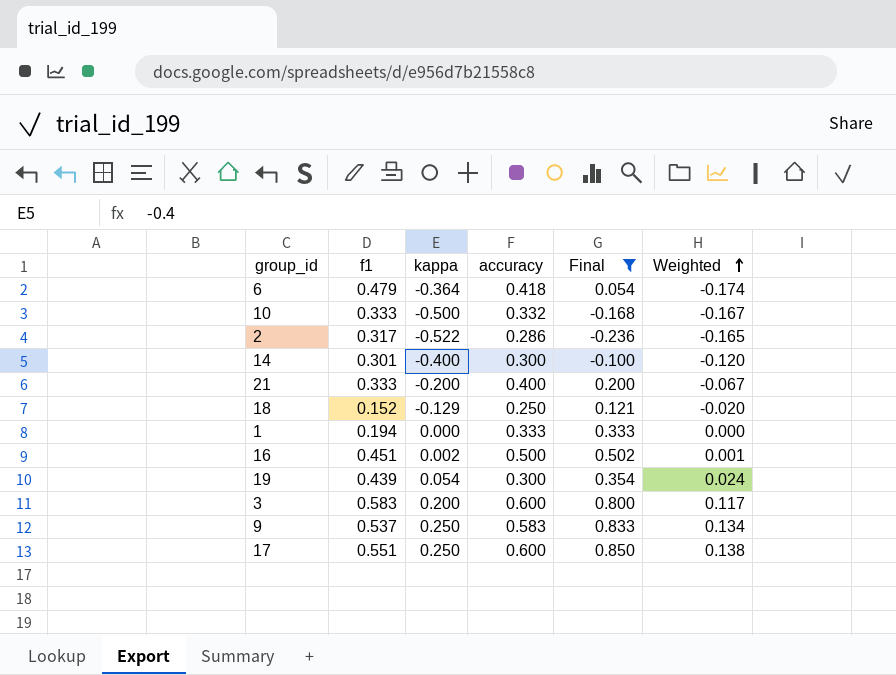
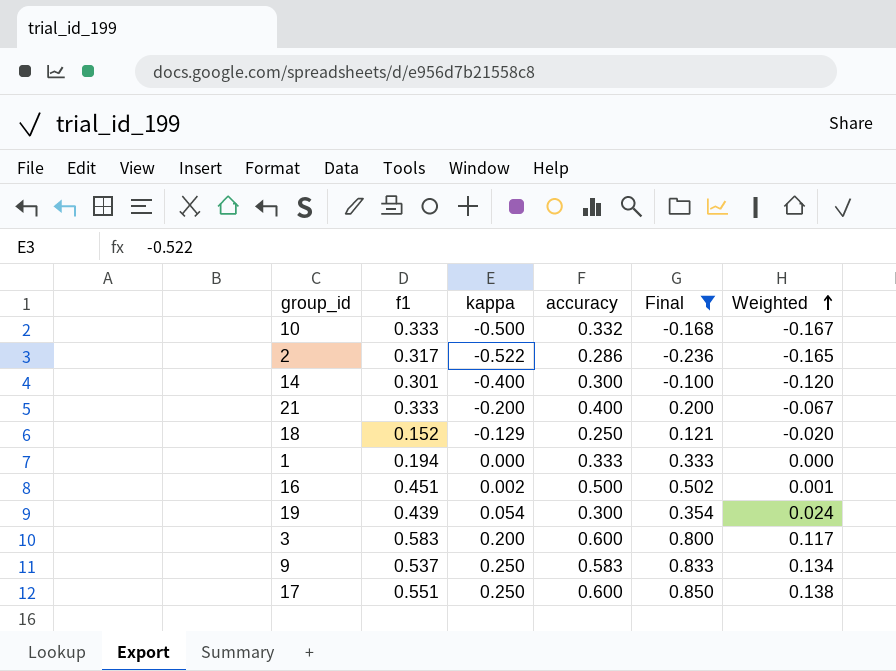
row 6: 0.479 | -0.364 | 0.418 | 0.054 | -0.174 -> none

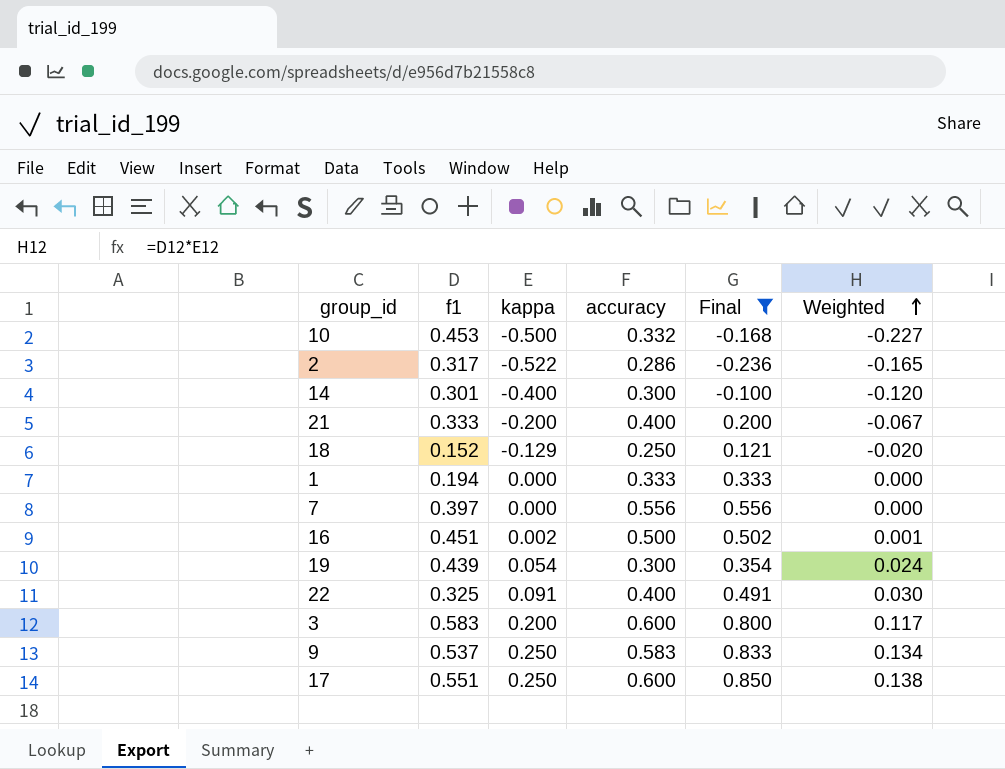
10 | f1: 0.333 -> 0.453
10 | Weighted: -0.167 -> -0.227
row 7: none -> 0.397 | 0.000 | 0.556 | 0.556 | 0.000
row 22: none -> 0.325 | 0.091 | 0.400 | 0.491 | 0.030

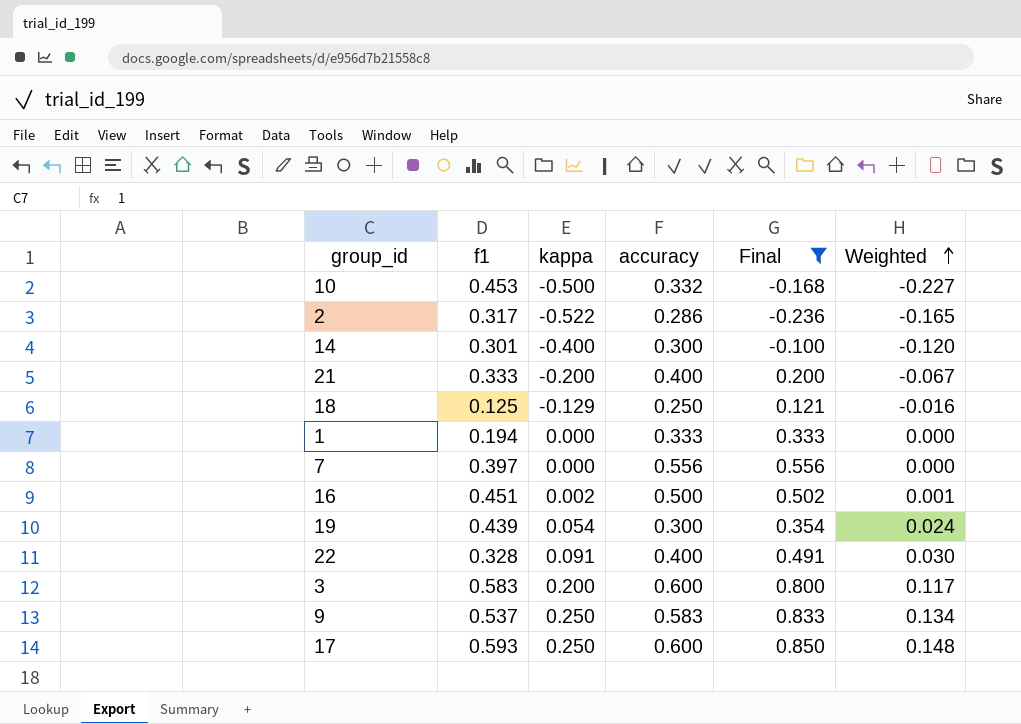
18 | f1: 0.152 -> 0.125
18 | Weighted: -0.020 -> -0.016
22 | f1: 0.325 -> 0.328
17 | f1: 0.551 -> 0.593
17 | Weighted: 0.138 -> 0.148

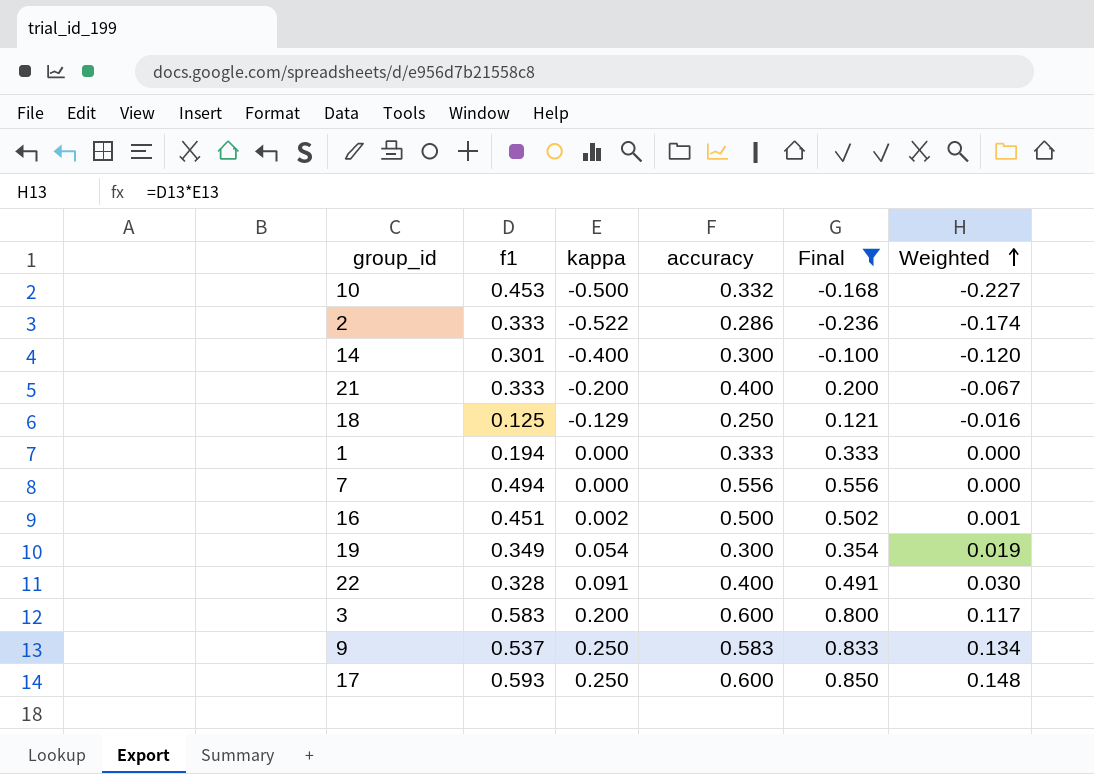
2 | f1: 0.317 -> 0.333
2 | Weighted: -0.165 -> -0.174
7 | f1: 0.397 -> 0.494
19 | f1: 0.439 -> 0.349
19 | Weighted: 0.024 -> 0.019

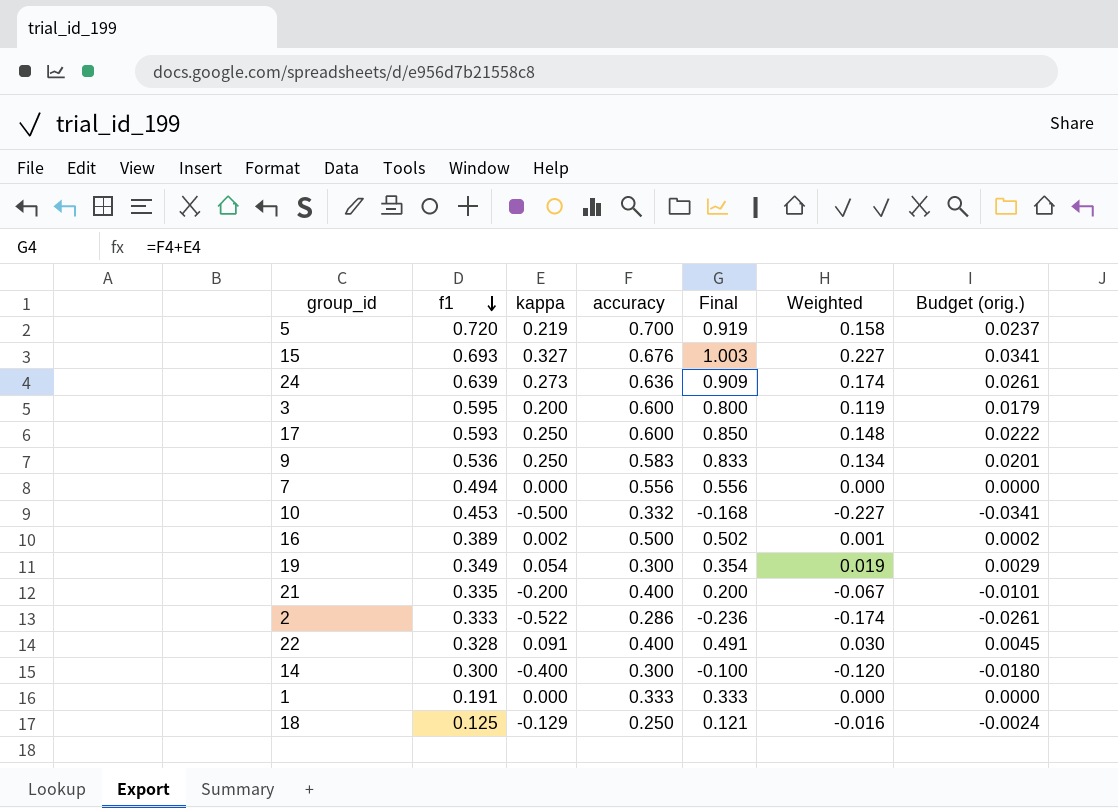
filter: Final <= 0.850 -> none
row order: Weighted ascending -> f1 descending
column Budget (orig.) | formula: none -> [Weighted] * 0.15
3 | f1: 0.583 -> 0.595
3 | Weighted: 0.117 -> 0.119
9 | f1: 0.537 -> 0.536
16 | f1: 0.451 -> 0.389
21 | f1: 0.333 -> 0.335
14 | f1: 0.301 -> 0.300
1 | f1: 0.194 -> 0.191

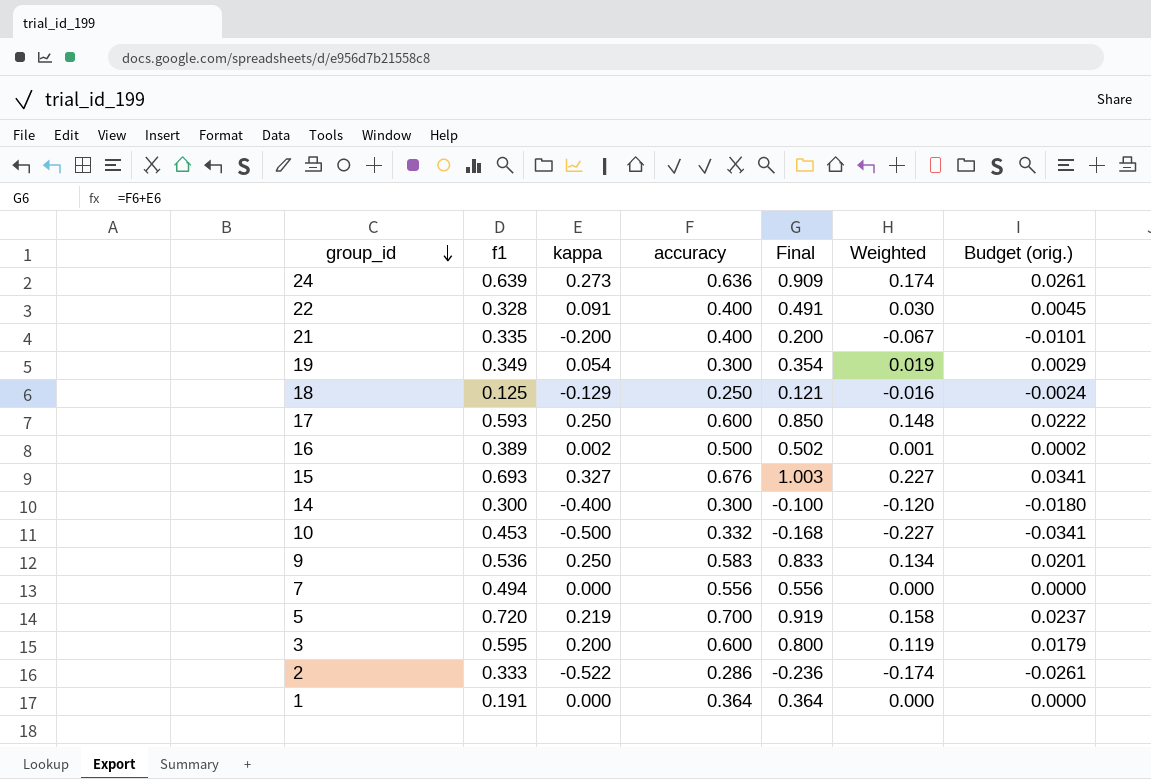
row order: f1 descending -> group_id descending
1 | accuracy: 0.333 -> 0.364
1 | Final: 0.333 -> 0.364

